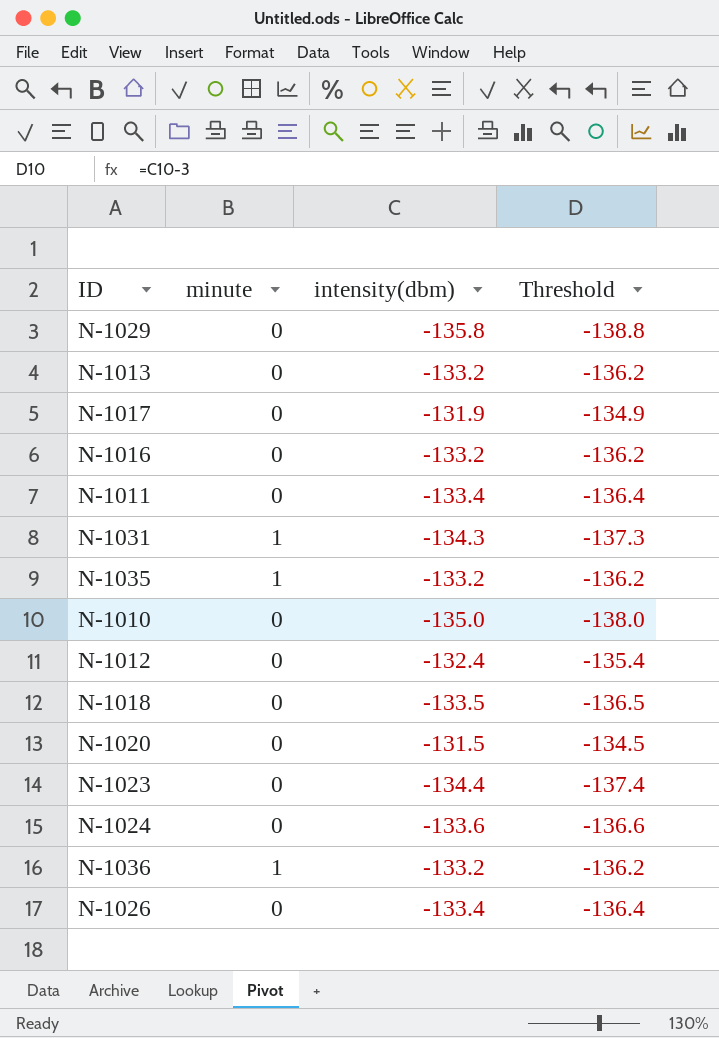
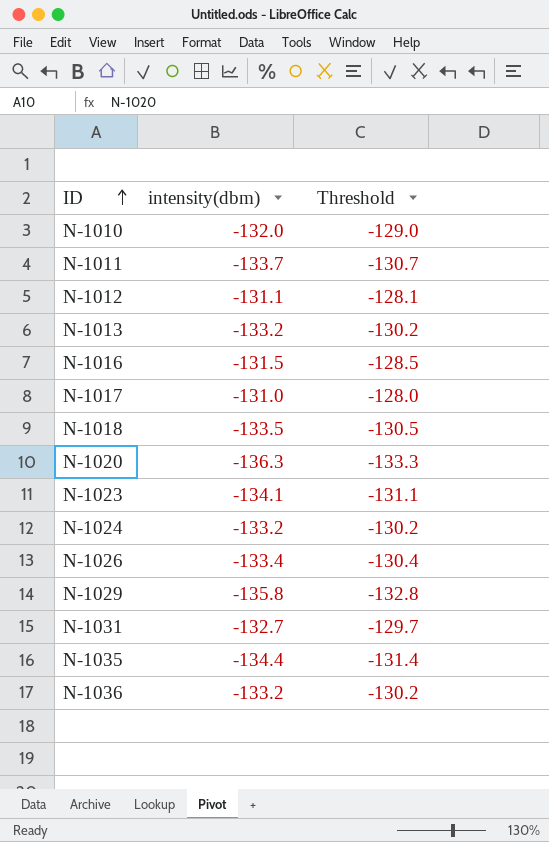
row order: none -> ID ascending
column minute | position: 2 -> none
column Threshold | formula: [intensity(dbm)] - 3 -> [intensity(dbm)] + 3
N-1010 | intensity(dbm): -135.0 -> -132.0
N-1011 | intensity(dbm): -133.4 -> -133.7
N-1012 | intensity(dbm): -132.4 -> -131.1
N-1016 | intensity(dbm): -133.2 -> -131.5
N-1017 | intensity(dbm): -131.9 -> -131.0
N-1020 | intensity(dbm): -131.5 -> -136.3
N-1023 | intensity(dbm): -134.4 -> -134.1
N-1024 | intensity(dbm): -133.6 -> -133.2
N-1031 | intensity(dbm): -134.3 -> -132.7
N-1035 | intensity(dbm): -133.2 -> -134.4

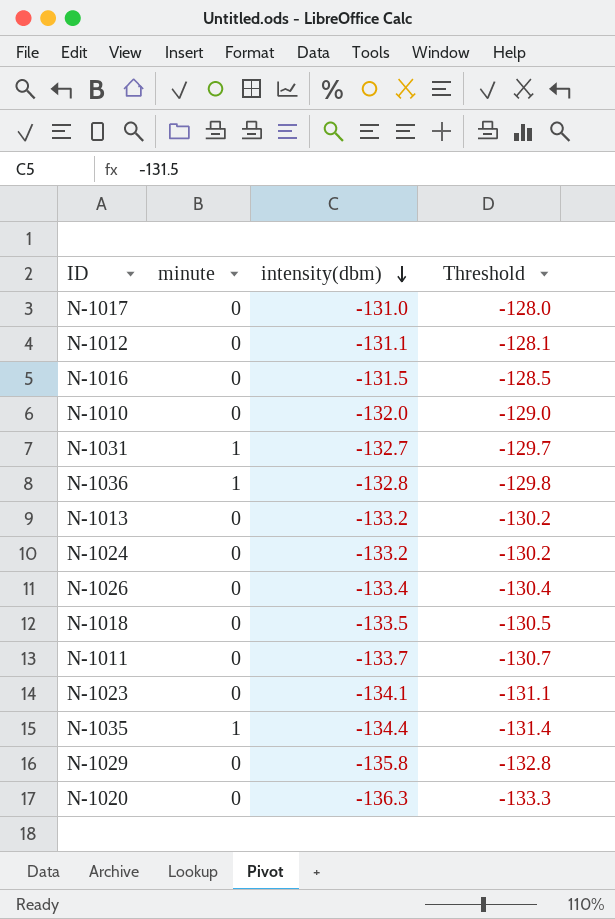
row order: ID ascending -> intensity(dbm) descending
column minute | position: none -> 2
N-1036 | intensity(dbm): -133.2 -> -132.8
N-1036 | Threshold: -130.2 -> -129.8

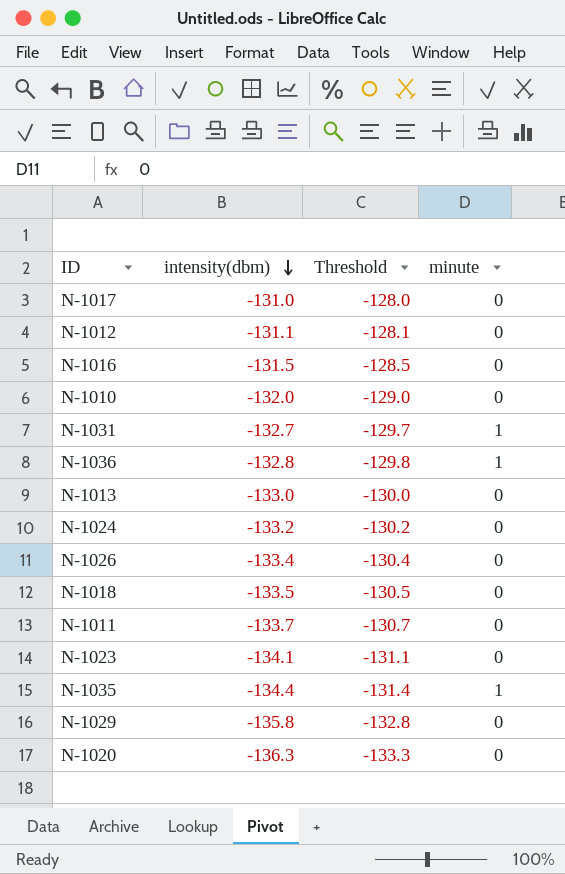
column minute | position: 2 -> 4
N-1013 | intensity(dbm): -133.2 -> -133.0
N-1013 | Threshold: -130.2 -> -130.0

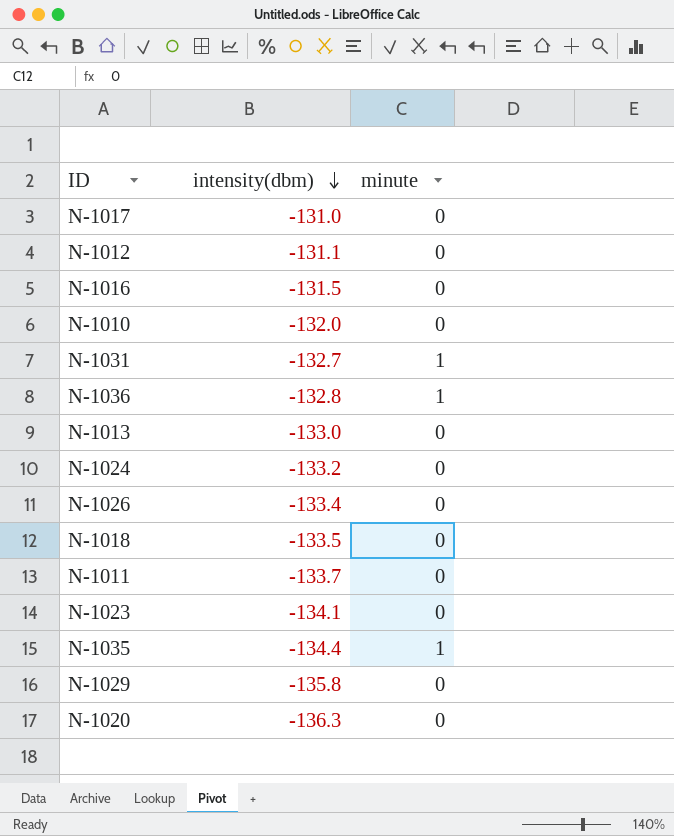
column Threshold | formula: [intensity(dbm)] + 3 -> none

